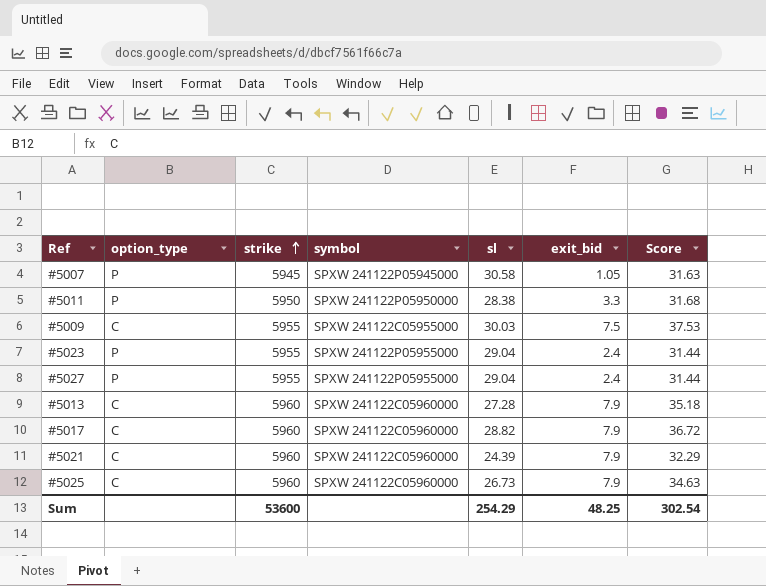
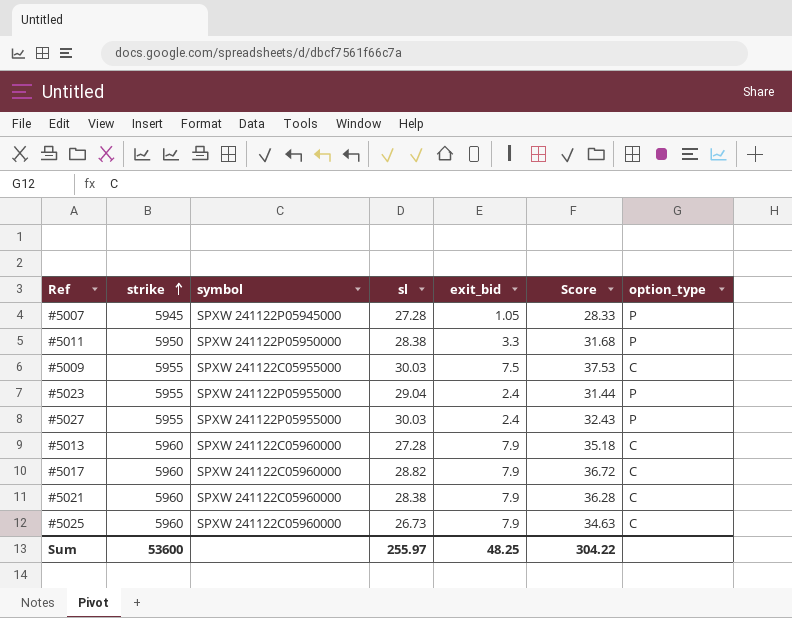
column option_type | position: 2 -> 7
#5007 | sl: 30.58 -> 27.28
#5007 | Score: 31.63 -> 28.33
#5027 | sl: 29.04 -> 30.03
#5027 | Score: 31.44 -> 32.43
#5021 | sl: 24.39 -> 28.38
#5021 | Score: 32.29 -> 36.28
Sum | sl: 254.29 -> 255.97
Sum | Score: 302.54 -> 304.22

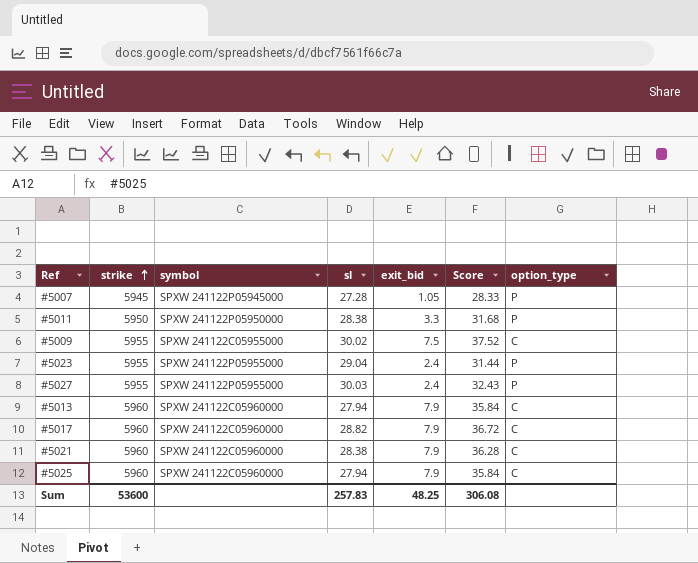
#5009 | sl: 30.03 -> 30.02
#5009 | Score: 37.53 -> 37.52
#5013 | sl: 27.28 -> 27.94
#5013 | Score: 35.18 -> 35.84
#5025 | sl: 26.73 -> 27.94
#5025 | Score: 34.63 -> 35.84
Sum | sl: 255.97 -> 257.83
Sum | Score: 304.22 -> 306.08

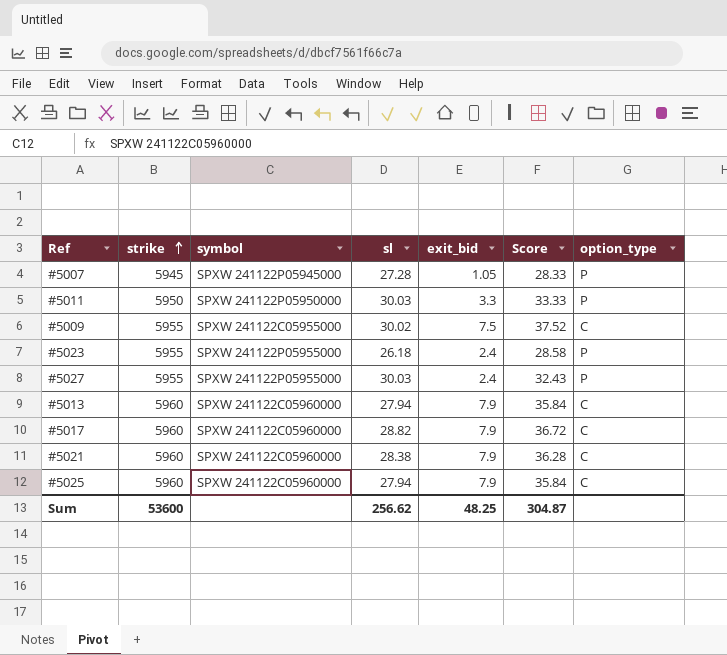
#5011 | sl: 28.38 -> 30.03
#5011 | Score: 31.68 -> 33.33
#5023 | sl: 29.04 -> 26.18
#5023 | Score: 31.44 -> 28.58
Sum | sl: 257.83 -> 256.62
Sum | Score: 306.08 -> 304.87

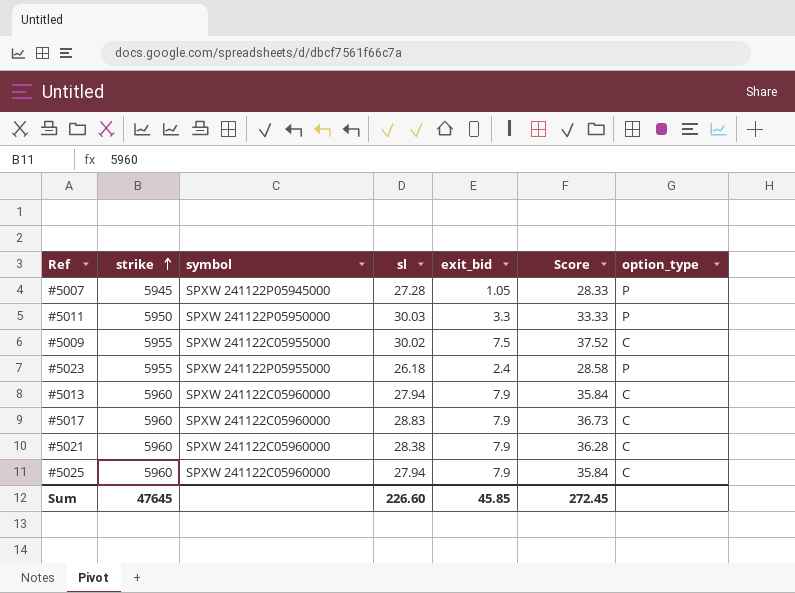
row #5027: 5955 | SPXW 241122P05955000 | 30.03 | 2.4 | 32.43 | P -> none
#5017 | sl: 28.82 -> 28.83
#5017 | Score: 36.72 -> 36.73
Sum | strike: 53600 -> 47645
Sum | sl: 256.62 -> 226.60
Sum | exit_bid: 48.25 -> 45.85
Sum | Score: 304.87 -> 272.45

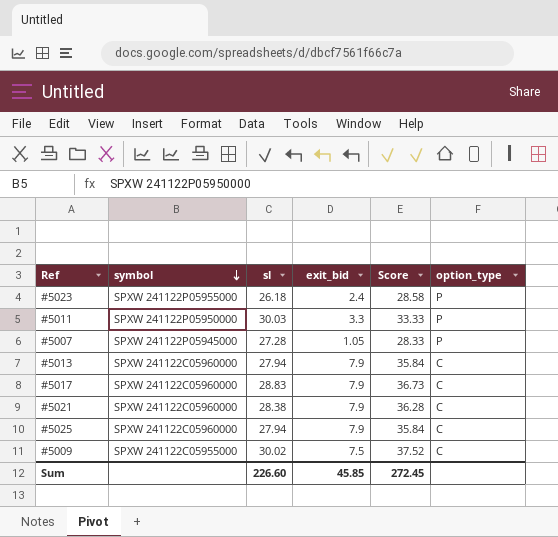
row order: strike ascending -> symbol descending
column strike | position: 2 -> none

